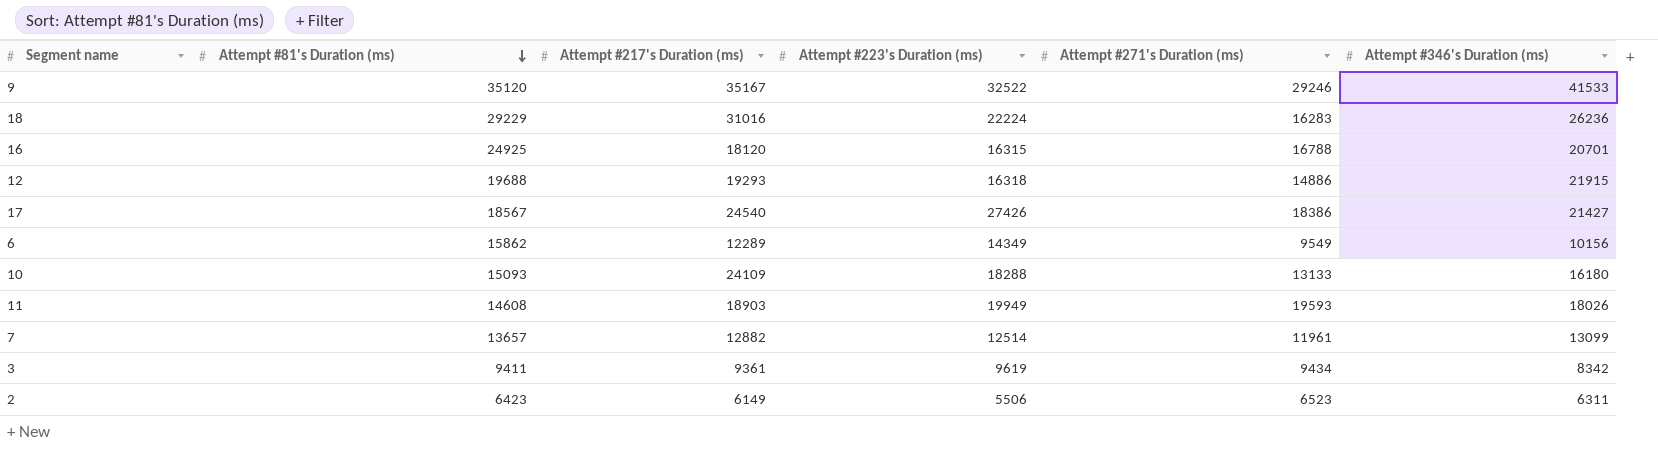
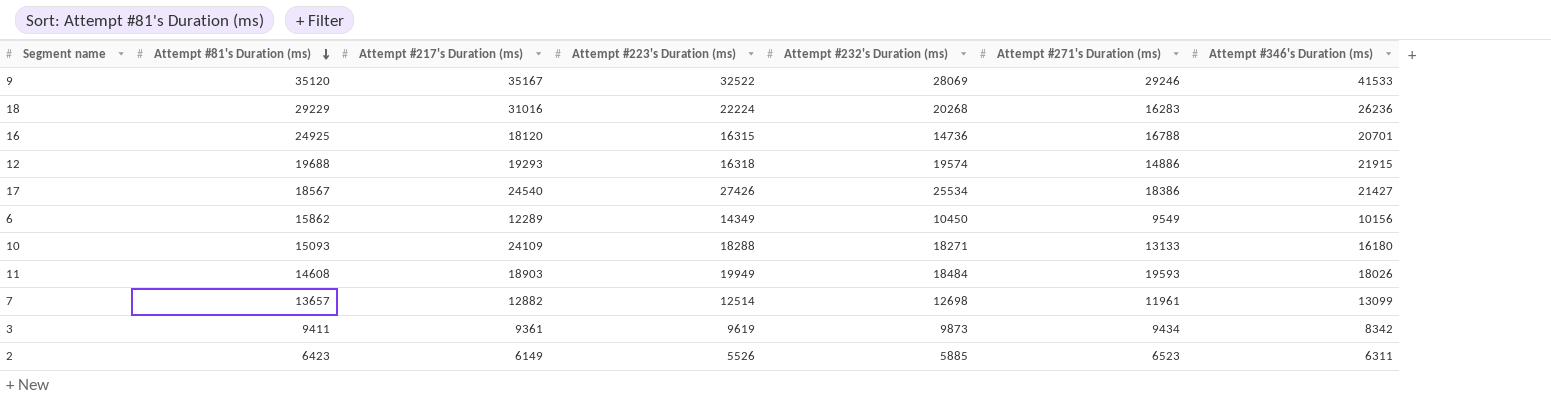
column Attempt #232's Duration (ms) | position: none -> 5
2 | Attempt #223's Duration (ms): 5506 -> 5526

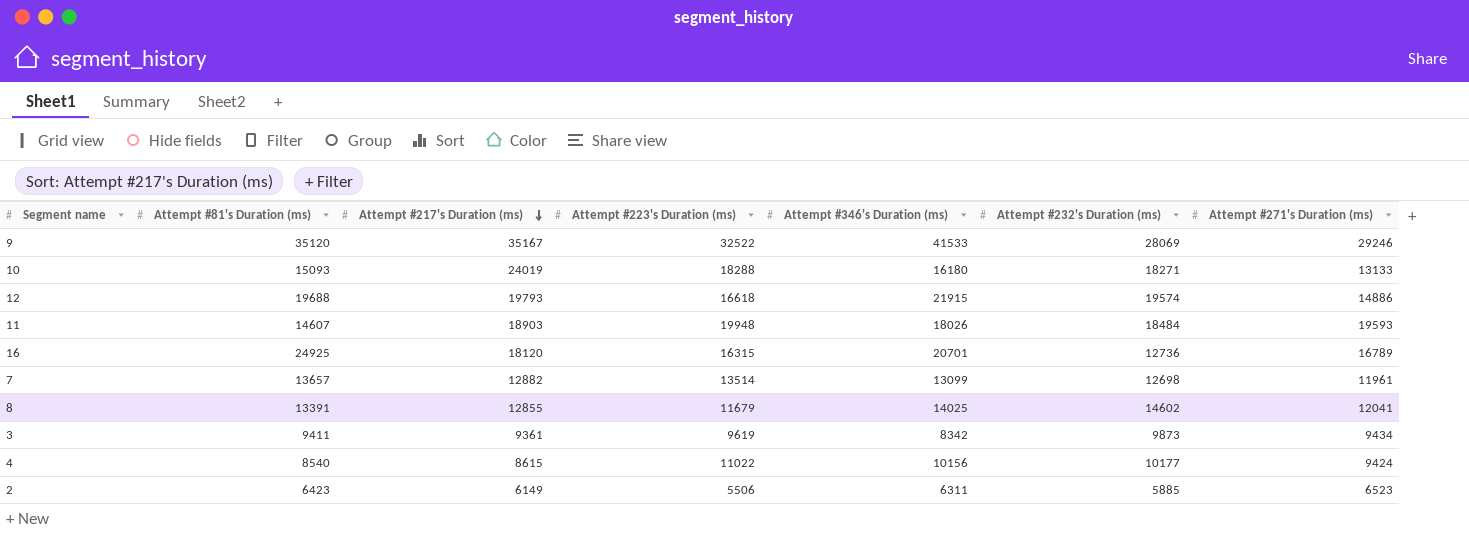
row order: Attempt #81's Duration (ms) descending -> Attempt #217's Duration (ms) descending
column Attempt #346's Duration (ms) | position: 7 -> 5
row 18: 29229 | 31016 | 22224 | 20268 | 16283 | 26236 -> none
row 17: 18567 | 24540 | 27426 | 25534 | 18386 | 21427 -> none
row 6: 15862 | 12289 | 14349 | 10450 | 9549 | 10156 -> none
10 | Attempt #217's Duration (ms): 24109 -> 24019
12 | Attempt #217's Duration (ms): 19293 -> 19793
12 | Attempt #223's Duration (ms): 16318 -> 16618
11 | Attempt #81's Duration (ms): 14608 -> 14607
11 | Attempt #223's Duration (ms): 19949 -> 19948
16 | Attempt #232's Duration (ms): 14736 -> 12736
16 | Attempt #271's Duration (ms): 16788 -> 16789
7 | Attempt #223's Duration (ms): 12514 -> 13514
row 8: none -> 13391 | 12855 | 11679 | 14025 | 14602 | 12041
row 4: none -> 8540 | 8615 | 11022 | 10156 | 10177 | 9424
2 | Attempt #223's Duration (ms): 5526 -> 5506

